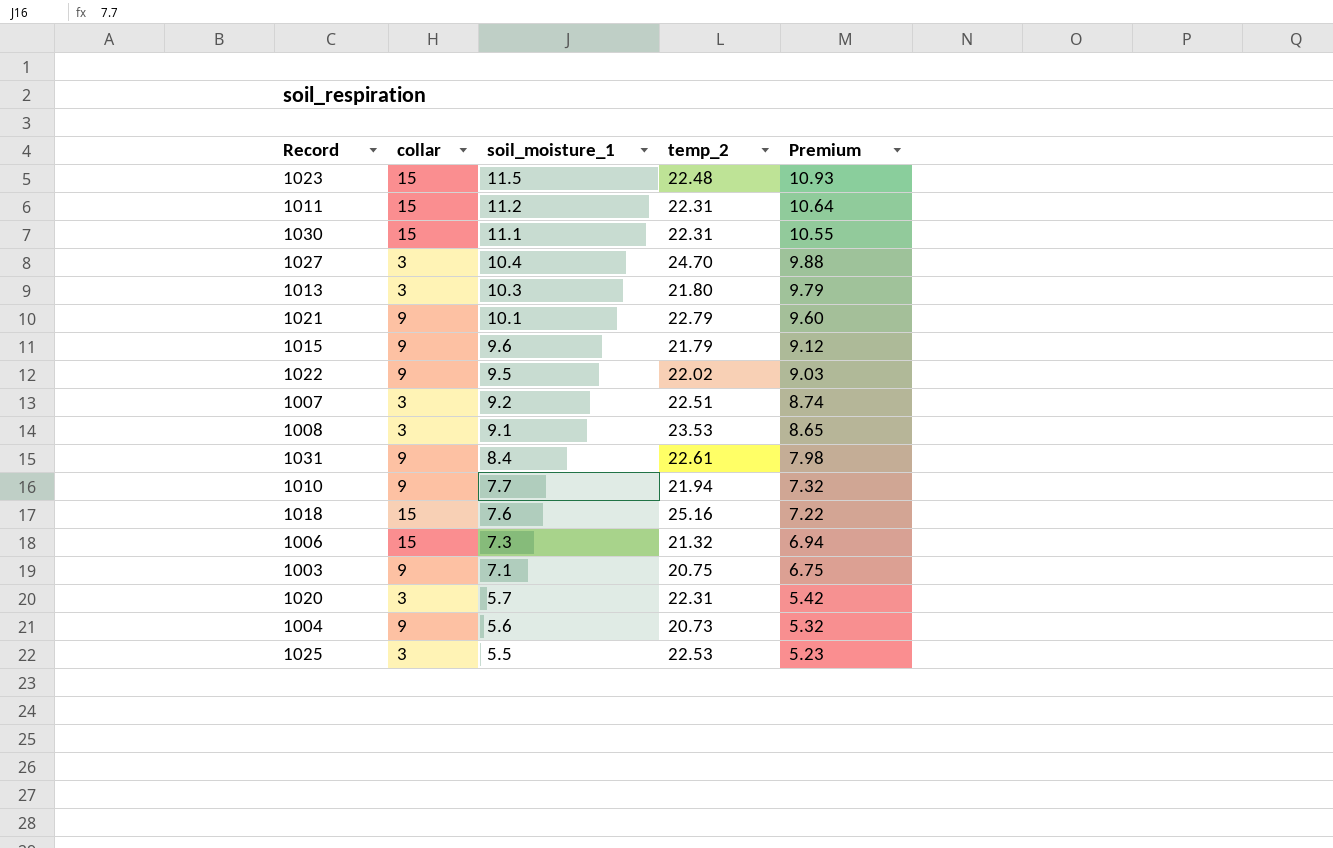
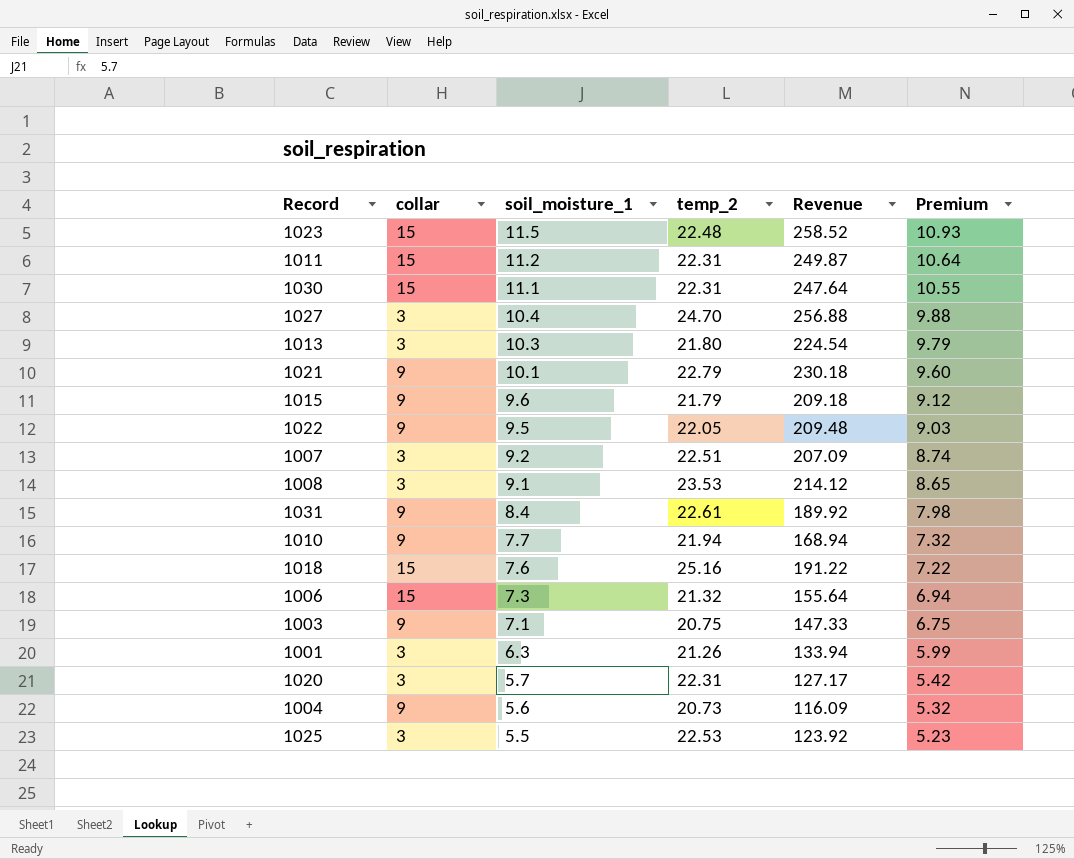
column Revenue | formula: none -> [soil_moisture_1] * [temp_2]
1022 | temp_2: 22.02 -> 22.05
row 1001: none -> 3 | 6.3 | 21.26 | 133.94 | 5.99

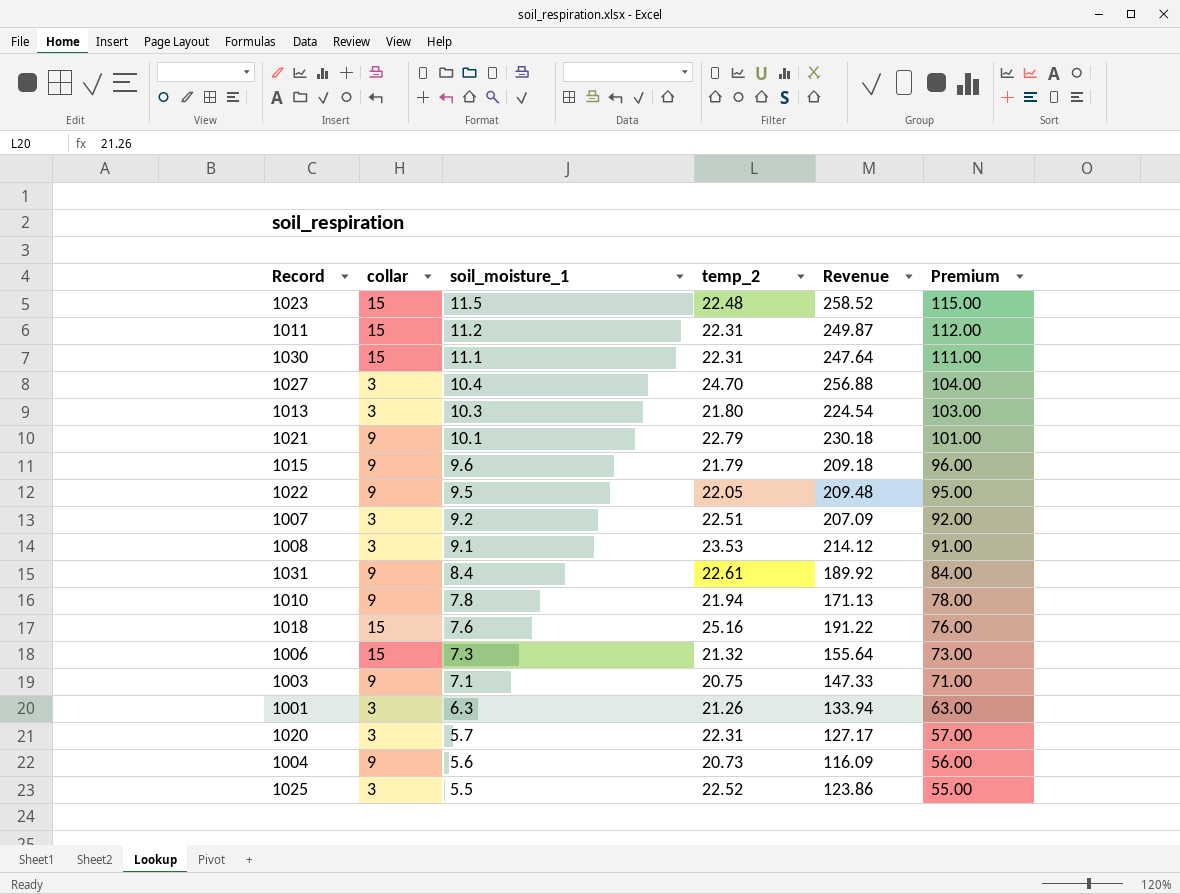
column Premium | formula: [soil_moisture_1] * 0.95 -> [soil_moisture_1] * 10
1010 | soil_moisture_1: 7.7 -> 7.8
1010 | Revenue: 168.94 -> 171.13
1025 | temp_2: 22.53 -> 22.52
1025 | Revenue: 123.92 -> 123.86

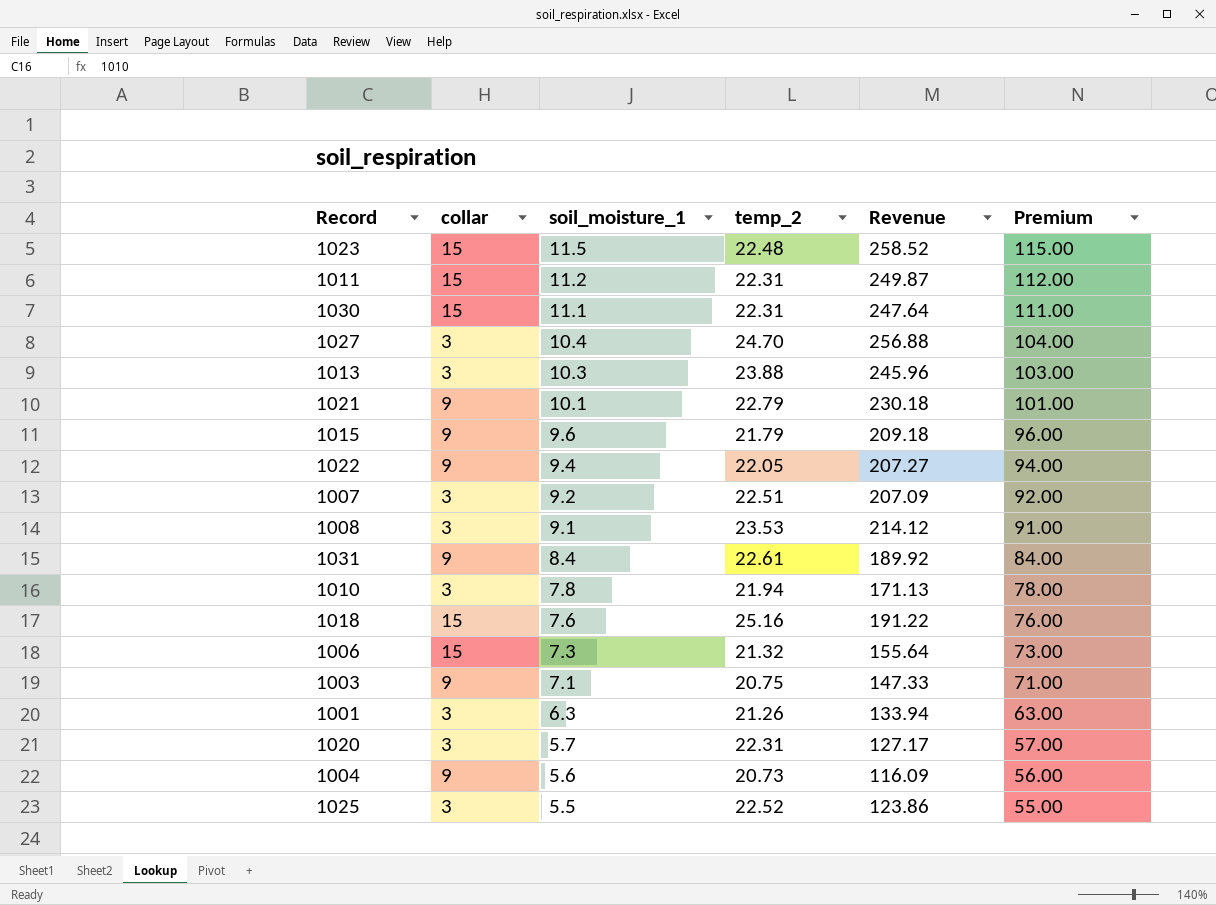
1013 | temp_2: 21.80 -> 23.88
1013 | Revenue: 224.54 -> 245.96
1022 | soil_moisture_1: 9.5 -> 9.4
1022 | Revenue: 209.48 -> 207.27
1022 | Premium: 95.00 -> 94.00
1010 | collar: 9 -> 3

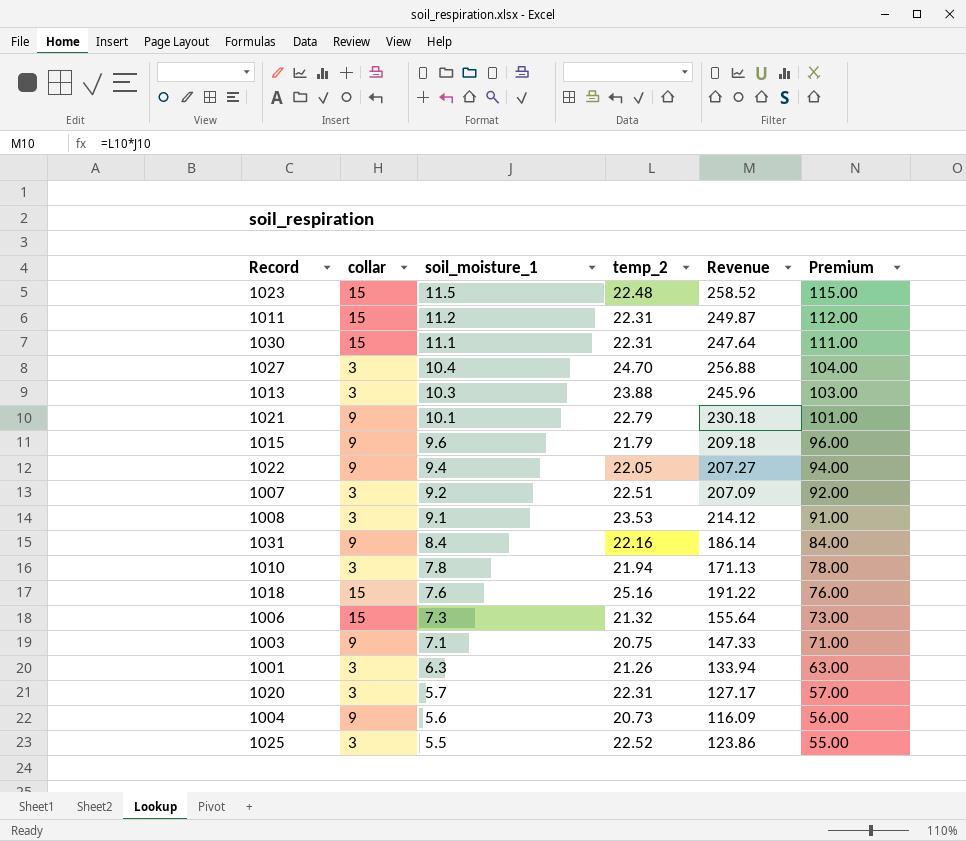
1031 | temp_2: 22.61 -> 22.16
1031 | Revenue: 189.92 -> 186.14

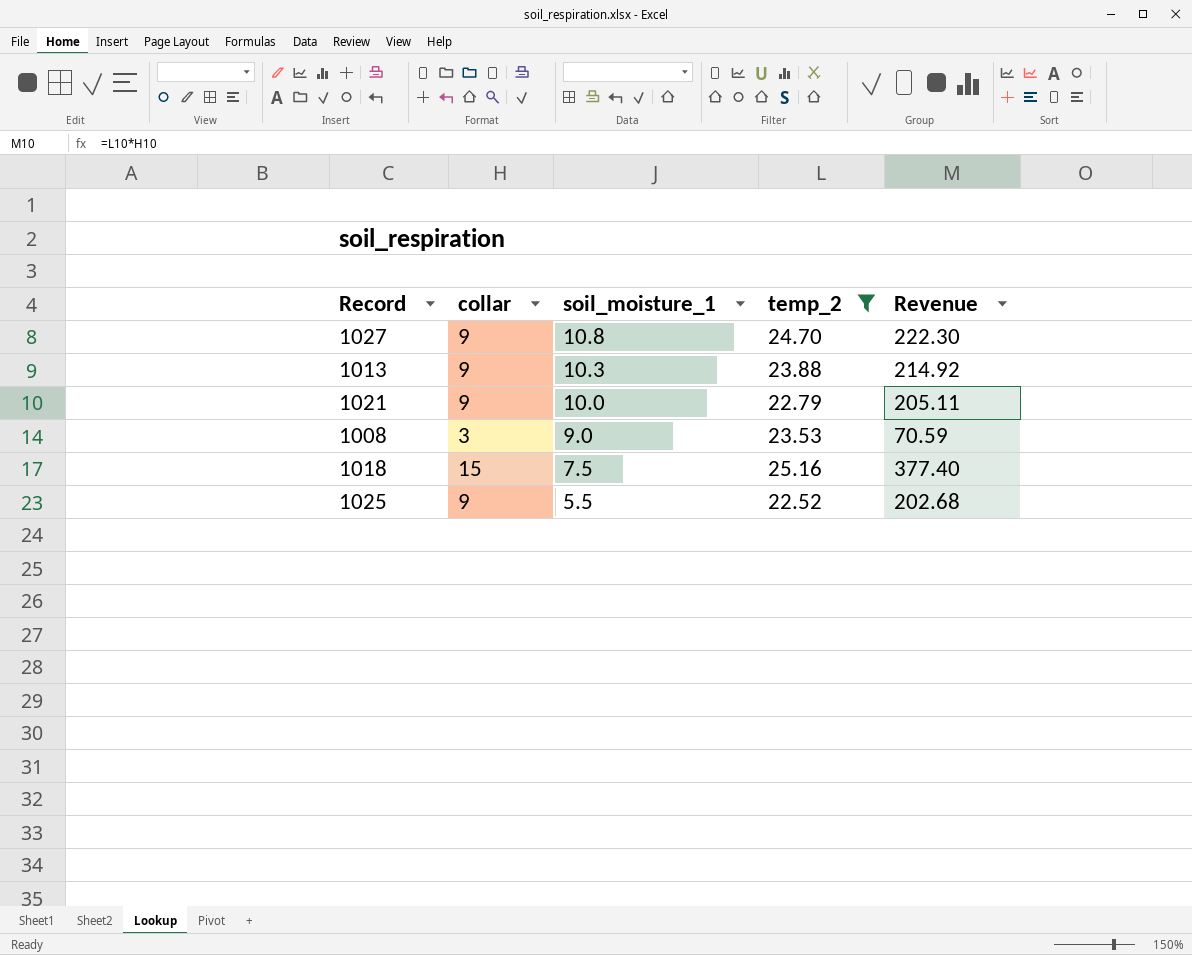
filter: none -> temp_2 >= 22.52
column Premium | formula: [soil_moisture_1] * 10 -> none
column Revenue | formula: [soil_moisture_1] * [temp_2] -> [collar] * [temp_2]
1027 | collar: 3 -> 9
1027 | soil_moisture_1: 10.4 -> 10.8
1013 | collar: 3 -> 9
1021 | soil_moisture_1: 10.1 -> 10.0
1008 | soil_moisture_1: 9.1 -> 9.0
1018 | soil_moisture_1: 7.6 -> 7.5
1025 | collar: 3 -> 9

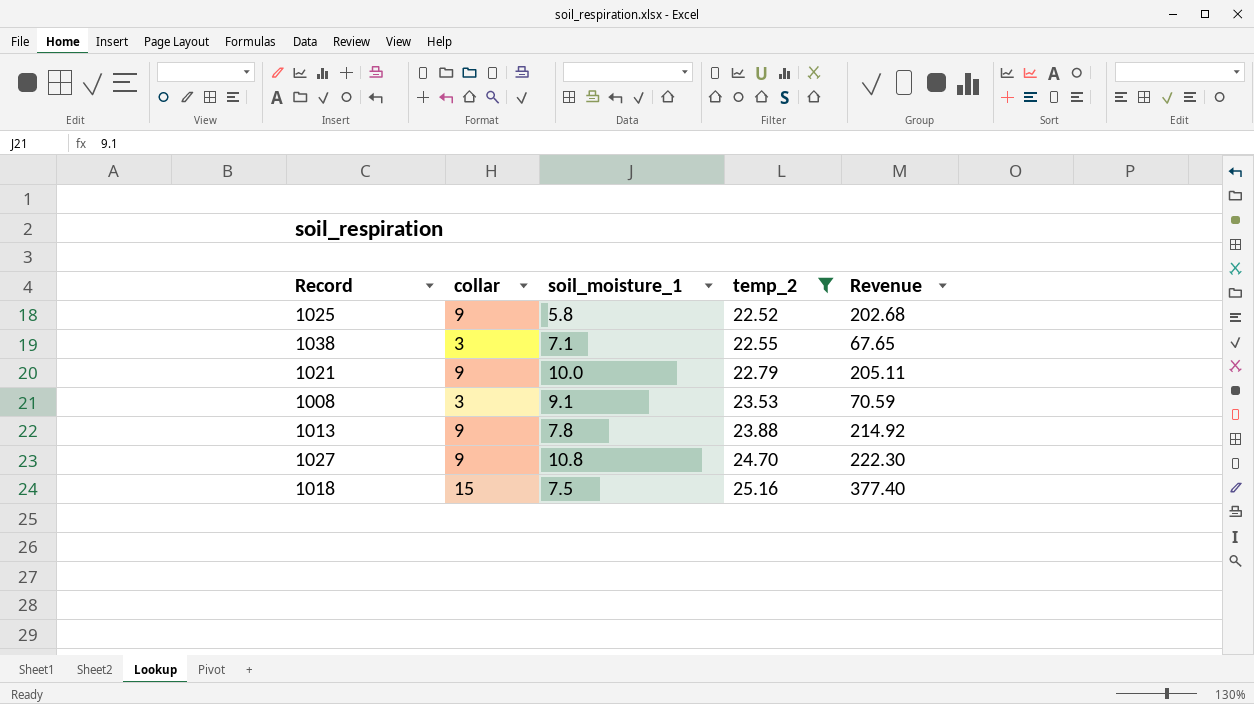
row order: soil_moisture_1 descending -> temp_2 ascending
1025 | soil_moisture_1: 5.5 -> 5.8
row 1038: none -> 3 | 7.1 | 22.55 | 67.65
1008 | soil_moisture_1: 9.0 -> 9.1
1013 | soil_moisture_1: 10.3 -> 7.8

